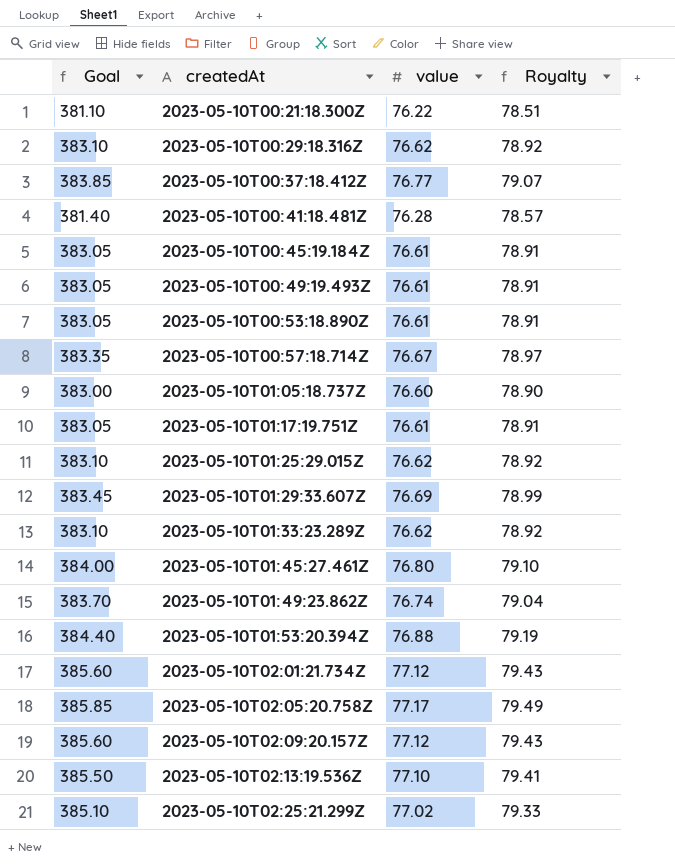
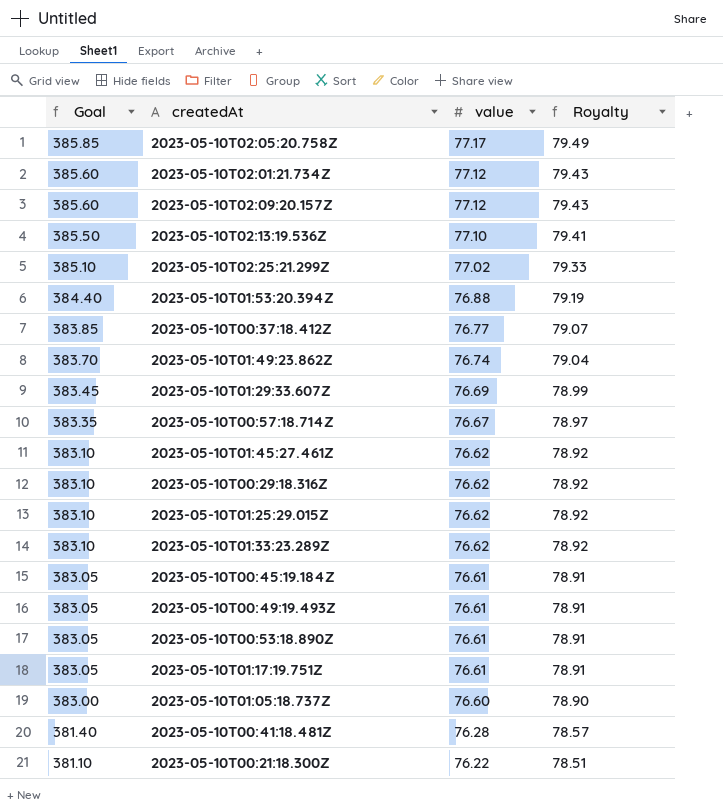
row order: createdAt ascending -> Goal descending
2023-05-10T01:45:27.461Z | Goal: 384.00 -> 383.10
2023-05-10T01:45:27.461Z | value: 76.80 -> 76.62
2023-05-10T01:45:27.461Z | Royalty: 79.10 -> 78.92

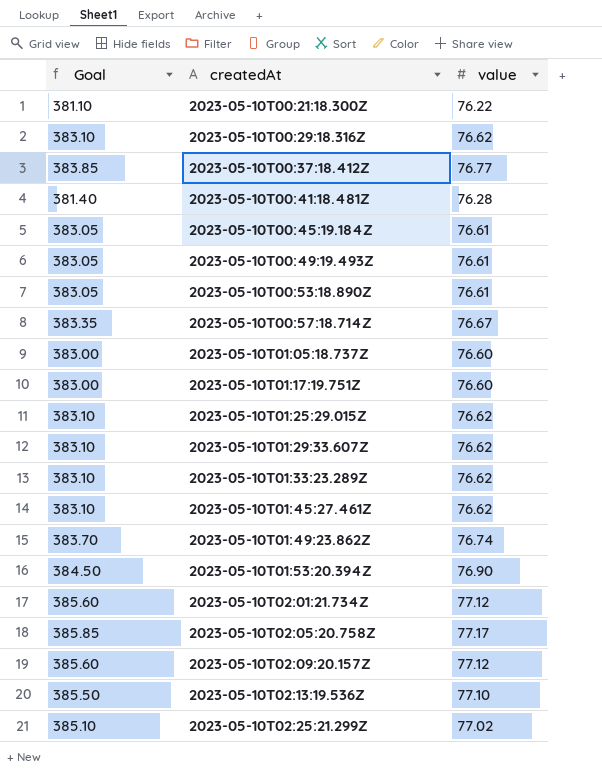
row order: Goal descending -> createdAt ascending
column Royalty | formula: [value] * 1.03 -> none
2023-05-10T01:17:19.751Z | Goal: 383.05 -> 383.00
2023-05-10T01:17:19.751Z | value: 76.61 -> 76.60
2023-05-10T01:29:33.607Z | Goal: 383.45 -> 383.10
2023-05-10T01:29:33.607Z | value: 76.69 -> 76.62
2023-05-10T01:53:20.394Z | Goal: 384.40 -> 384.50
2023-05-10T01:53:20.394Z | value: 76.88 -> 76.90

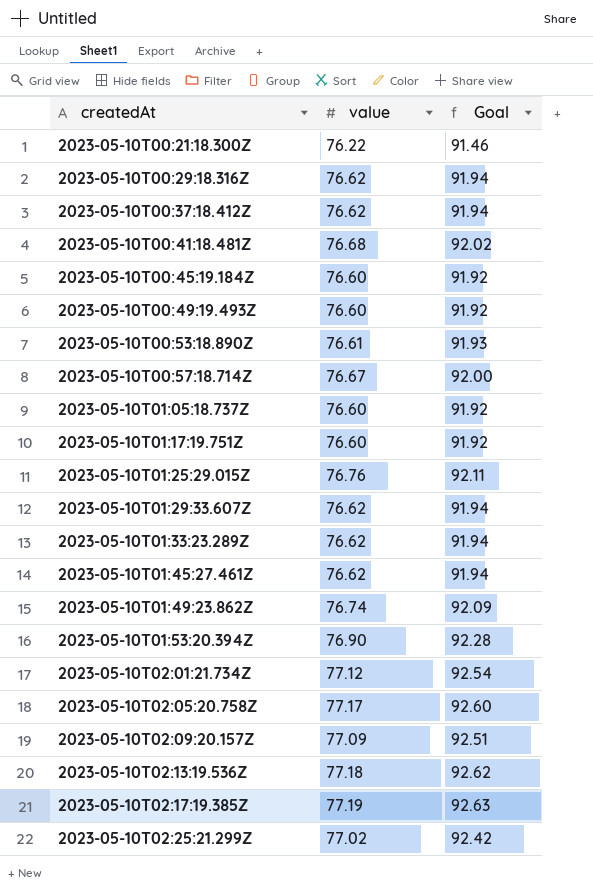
column Goal | formula: [value] * 5 -> [value] * 1.2
column Goal | position: 1 -> 3
2023-05-10T00:37:18.412Z | value: 76.77 -> 76.62
2023-05-10T00:41:18.481Z | value: 76.28 -> 76.68
2023-05-10T00:45:19.184Z | value: 76.61 -> 76.60
2023-05-10T00:49:19.493Z | value: 76.61 -> 76.60
2023-05-10T01:25:29.015Z | value: 76.62 -> 76.76
2023-05-10T02:09:20.157Z | value: 77.12 -> 77.09
2023-05-10T02:13:19.536Z | value: 77.10 -> 77.18
row 2023-05-10T02:17:19.385Z: none -> 77.19 | 92.63

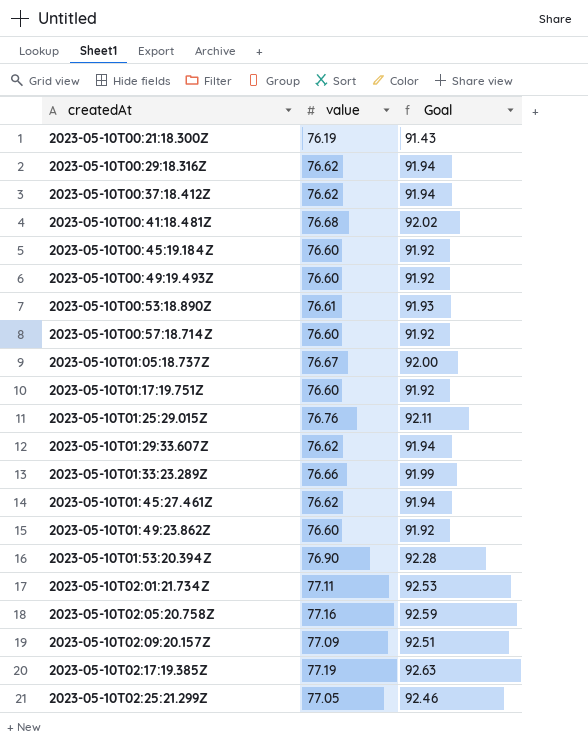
row 2023-05-10T02:13:19.536Z: 77.18 | 92.62 -> none
2023-05-10T00:21:18.300Z | value: 76.22 -> 76.19
2023-05-10T00:21:18.300Z | Goal: 91.46 -> 91.43
2023-05-10T00:57:18.714Z | value: 76.67 -> 76.60
2023-05-10T00:57:18.714Z | Goal: 92.00 -> 91.92
2023-05-10T01:05:18.737Z | value: 76.60 -> 76.67
2023-05-10T01:05:18.737Z | Goal: 91.92 -> 92.00
2023-05-10T01:33:23.289Z | value: 76.62 -> 76.66
2023-05-10T01:33:23.289Z | Goal: 91.94 -> 91.99
2023-05-10T01:49:23.862Z | value: 76.74 -> 76.60
2023-05-10T01:49:23.862Z | Goal: 92.09 -> 91.92
2023-05-10T02:01:21.734Z | value: 77.12 -> 77.11
2023-05-10T02:01:21.734Z | Goal: 92.54 -> 92.53
2023-05-10T02:05:20.758Z | value: 77.17 -> 77.16
2023-05-10T02:05:20.758Z | Goal: 92.60 -> 92.59
2023-05-10T02:25:21.299Z | value: 77.02 -> 77.05
2023-05-10T02:25:21.299Z | Goal: 92.42 -> 92.46

